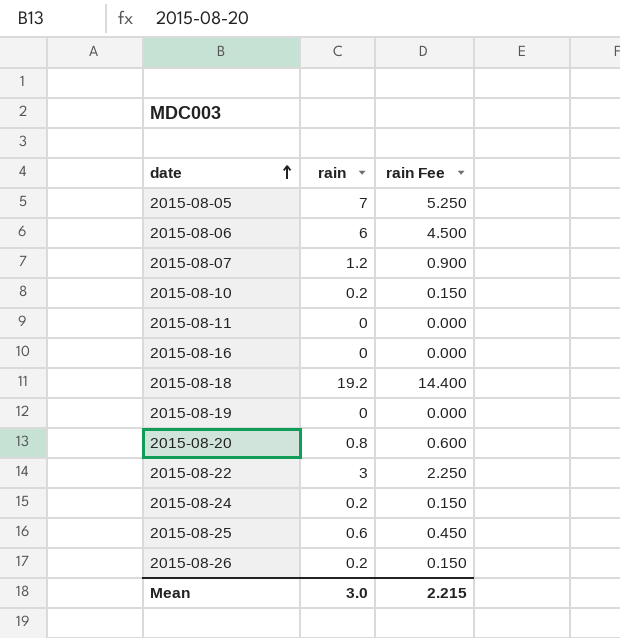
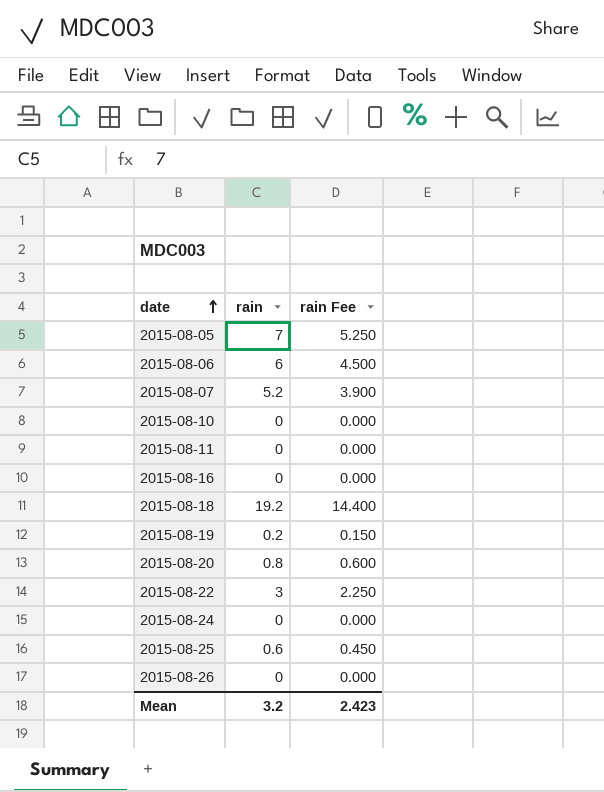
2015-08-07 | rain: 1.2 -> 5.2
2015-08-07 | rain Fee: 0.900 -> 3.900
2015-08-10 | rain: 0.2 -> 0
2015-08-10 | rain Fee: 0.150 -> 0.000
2015-08-19 | rain: 0 -> 0.2
2015-08-19 | rain Fee: 0.000 -> 0.150
2015-08-24 | rain: 0.2 -> 0
2015-08-24 | rain Fee: 0.150 -> 0.000
2015-08-26 | rain: 0.2 -> 0
2015-08-26 | rain Fee: 0.150 -> 0.000
Mean | rain: 3.0 -> 3.2
Mean | rain Fee: 2.215 -> 2.423

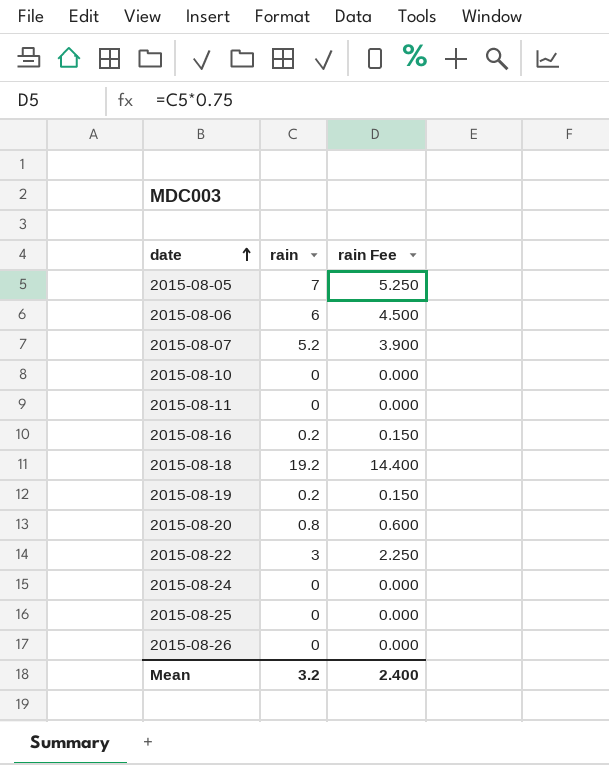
2015-08-16 | rain: 0 -> 0.2
2015-08-16 | rain Fee: 0.000 -> 0.150
2015-08-25 | rain: 0.6 -> 0
2015-08-25 | rain Fee: 0.450 -> 0.000
Mean | rain Fee: 2.423 -> 2.400

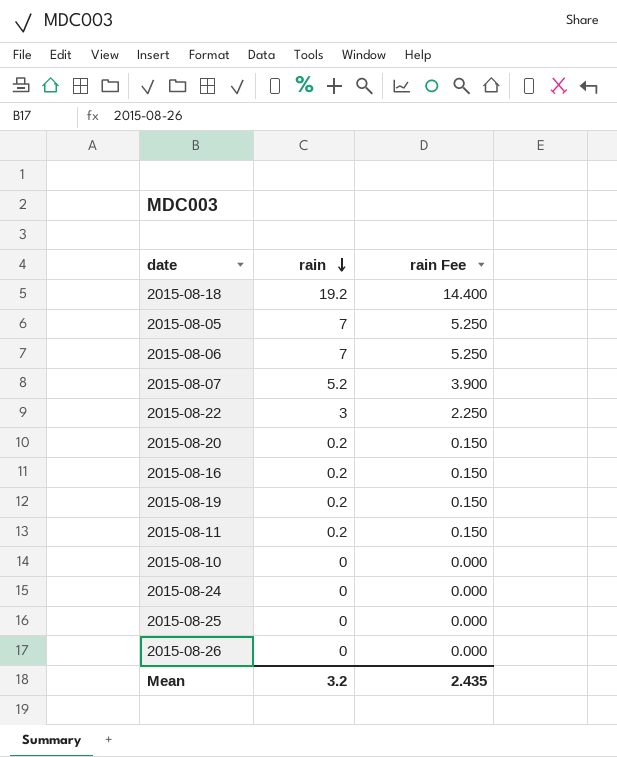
row order: date ascending -> rain descending
2015-08-06 | rain: 6 -> 7
2015-08-06 | rain Fee: 4.500 -> 5.250
2015-08-20 | rain: 0.8 -> 0.2
2015-08-20 | rain Fee: 0.600 -> 0.150
2015-08-11 | rain: 0 -> 0.2
2015-08-11 | rain Fee: 0.000 -> 0.150
Mean | rain Fee: 2.400 -> 2.435

